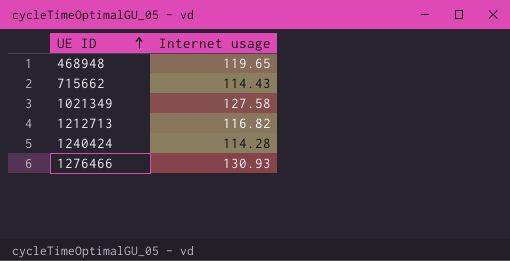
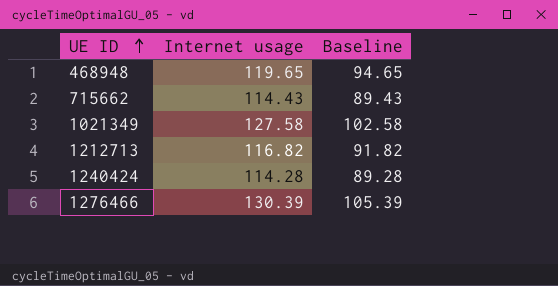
column Baseline | formula: none -> [Internet usage] - 25
1276466 | Internet usage: 130.93 -> 130.39

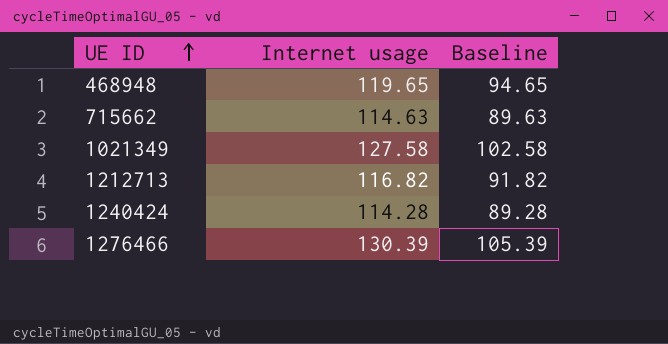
715662 | Internet usage: 114.43 -> 114.63
715662 | Baseline: 89.43 -> 89.63

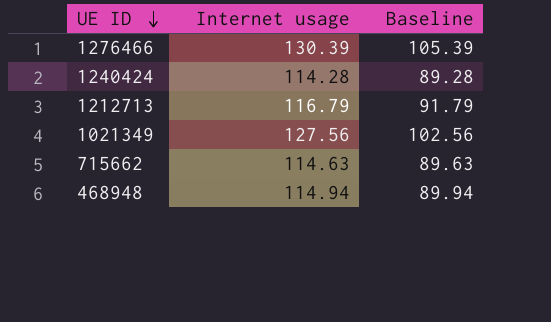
row order: UE ID ascending -> UE ID descending
1212713 | Internet usage: 116.82 -> 116.79
1212713 | Baseline: 91.82 -> 91.79
1021349 | Internet usage: 127.58 -> 127.56
1021349 | Baseline: 102.58 -> 102.56
468948 | Internet usage: 119.65 -> 114.94
468948 | Baseline: 94.65 -> 89.94

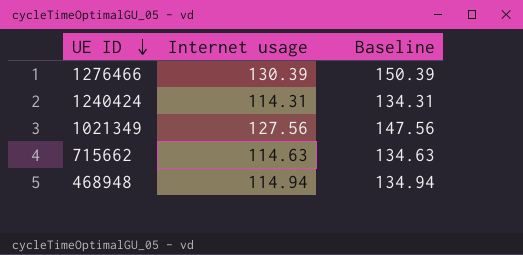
column Baseline | formula: [Internet usage] - 25 -> [Internet usage] + 20
row 1212713: 116.79 | 91.79 -> none
1240424 | Internet usage: 114.28 -> 114.31

